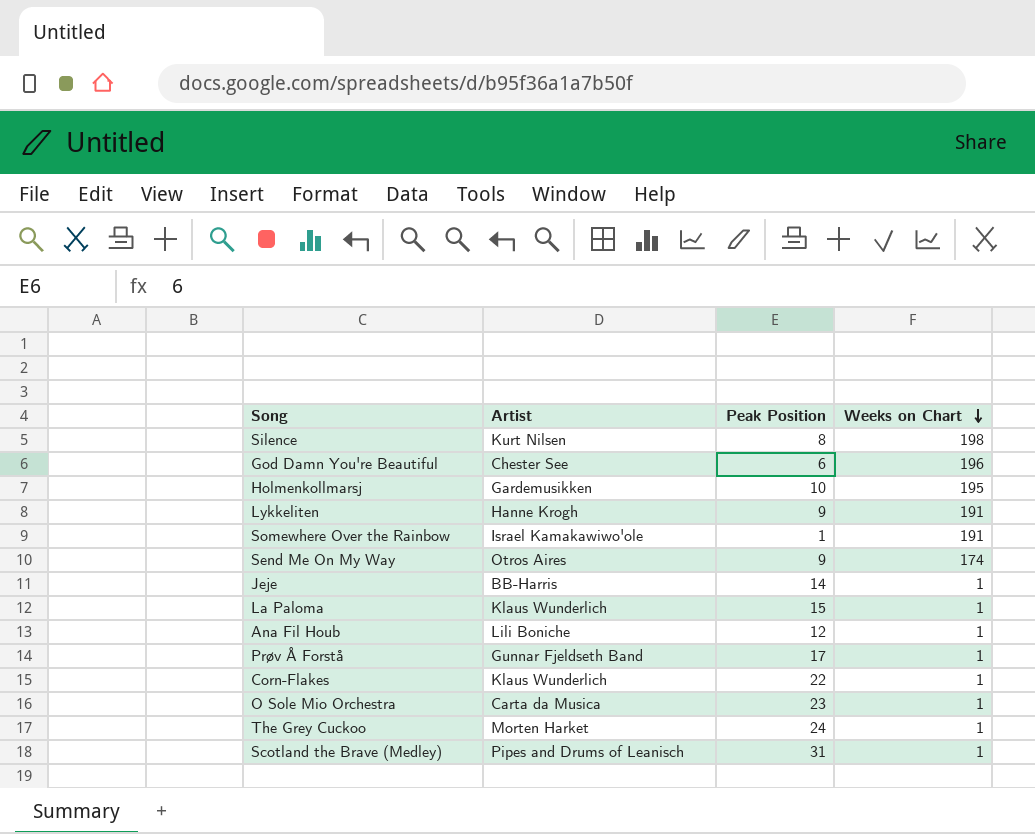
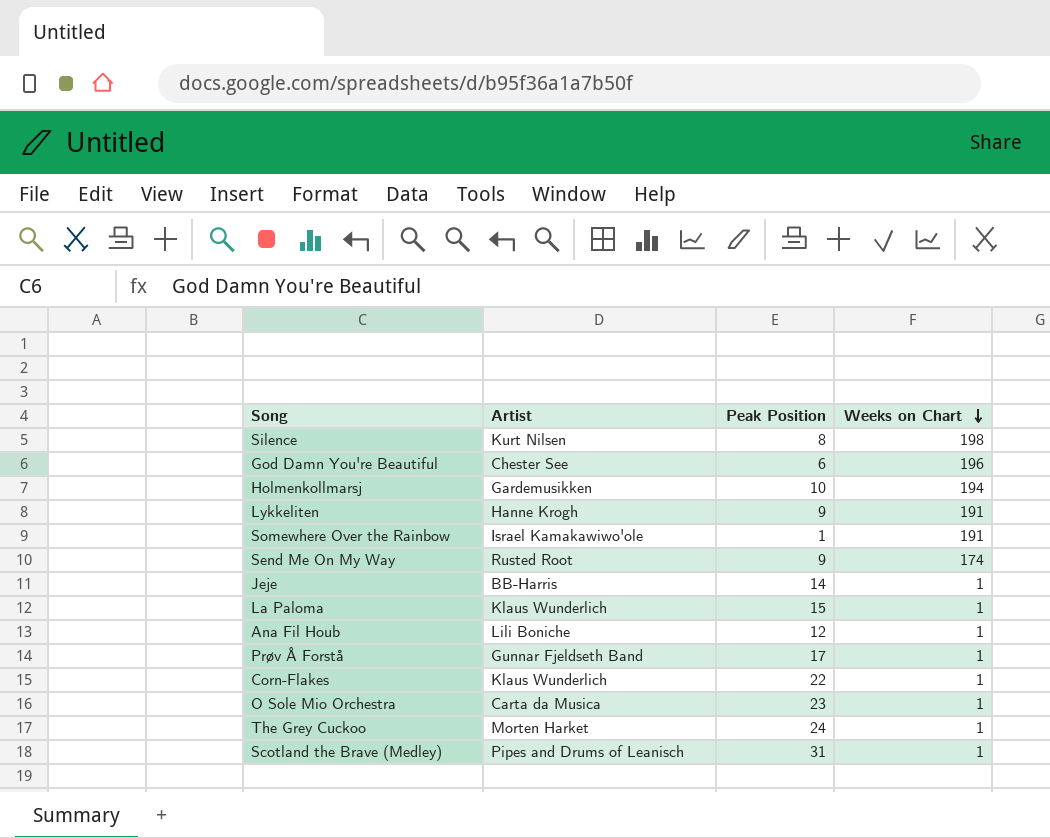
Holmenkollmarsj | Weeks on Chart: 195 -> 194
Send Me On My Way | Artist: Otros Aires -> Rusted Root

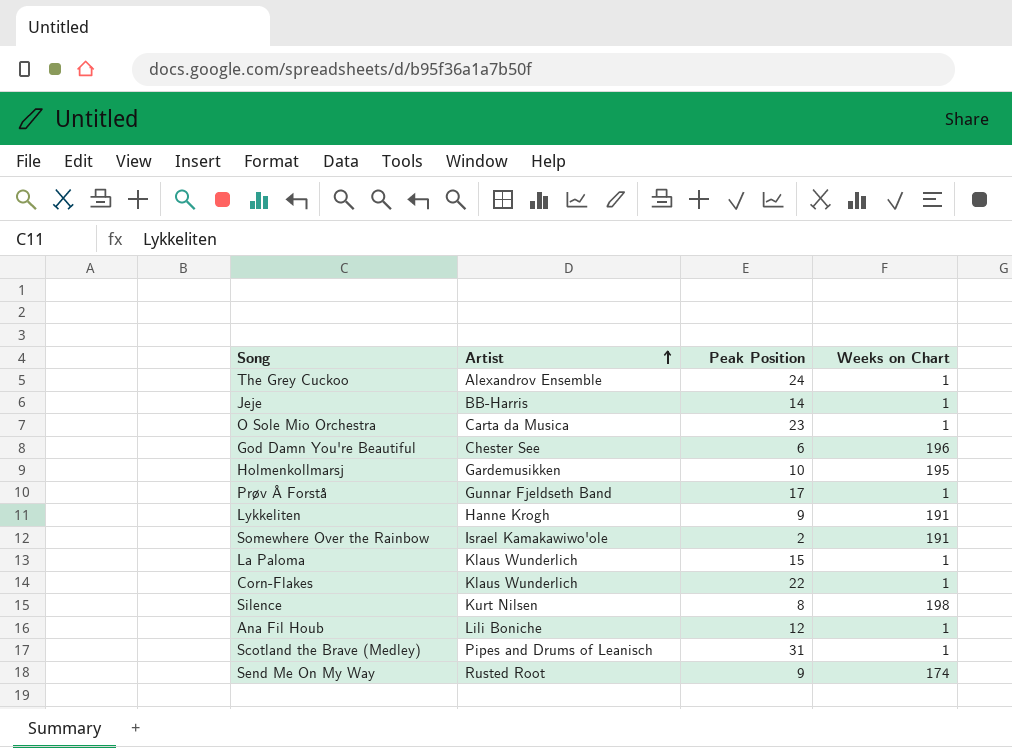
row order: Weeks on Chart descending -> Artist ascending
The Grey Cuckoo | Artist: Morten Harket -> Alexandrov Ensemble
Holmenkollmarsj | Weeks on Chart: 194 -> 195
Somewhere Over the Rainbow | Peak Position: 1 -> 2

